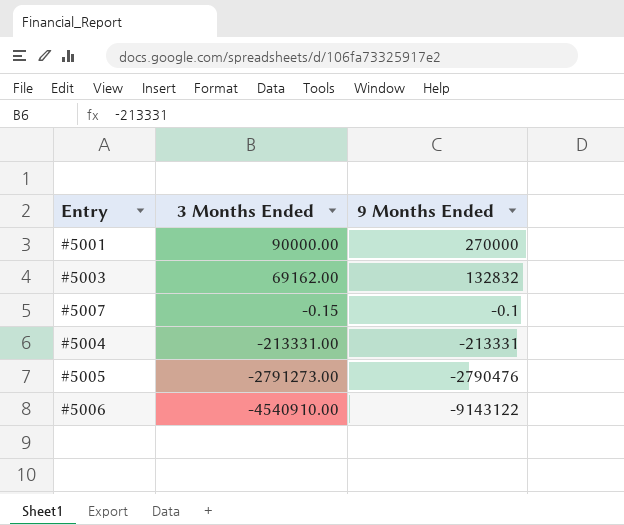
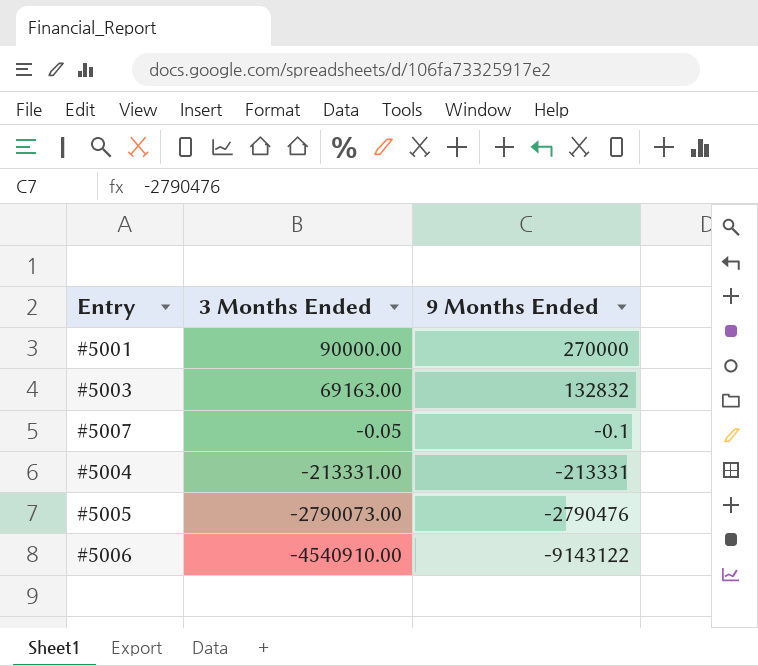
#5003 | 3 Months Ended: 69162.00 -> 69163.00
#5007 | 3 Months Ended: -0.15 -> -0.05
#5005 | 3 Months Ended: -2791273.00 -> -2790073.00

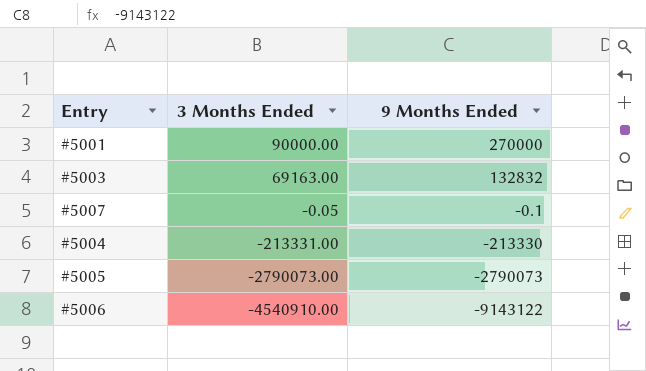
#5004 | 9 Months Ended: -213331 -> -213330
#5005 | 9 Months Ended: -2790476 -> -2790073

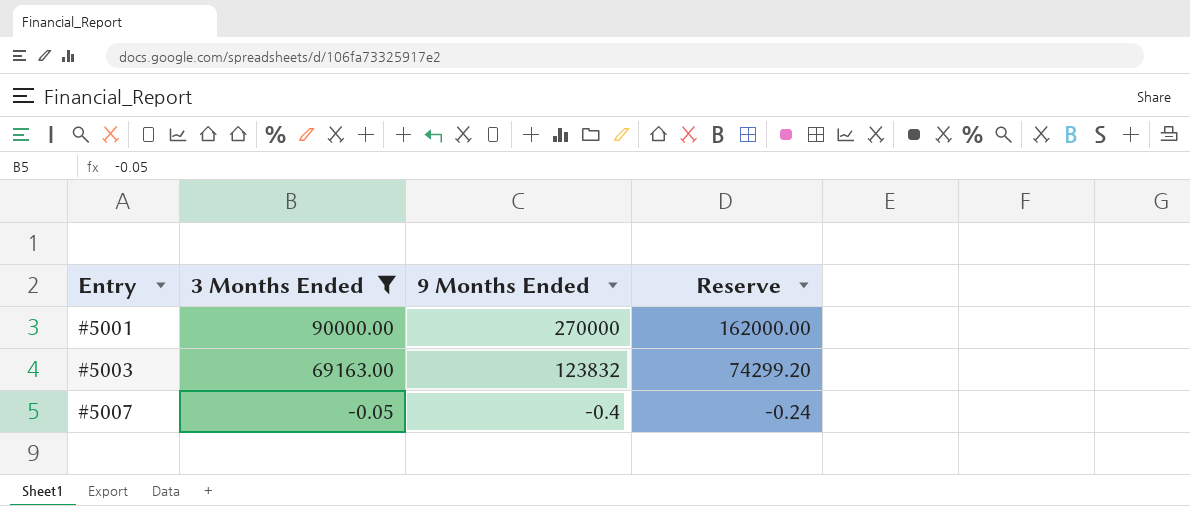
filter: none -> 3 Months Ended >= -0.05
column Reserve | formula: none -> [9 Months Ended] * 0.6
#5003 | 9 Months Ended: 132832 -> 123832
#5007 | 9 Months Ended: -0.1 -> -0.4

